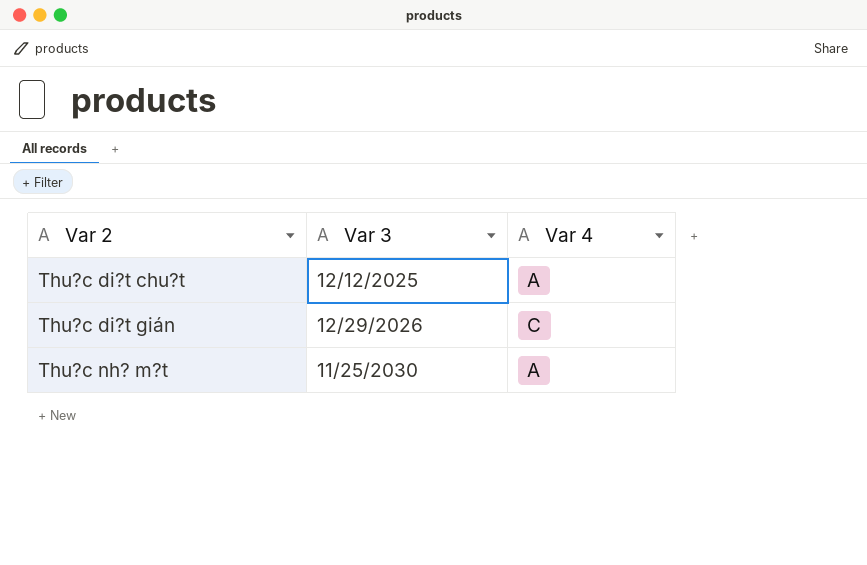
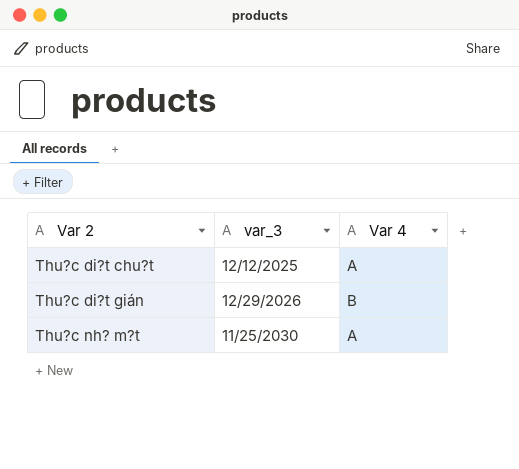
column name: Var 3 -> var_3
Thu?c di?t gián | Var 4: C -> B

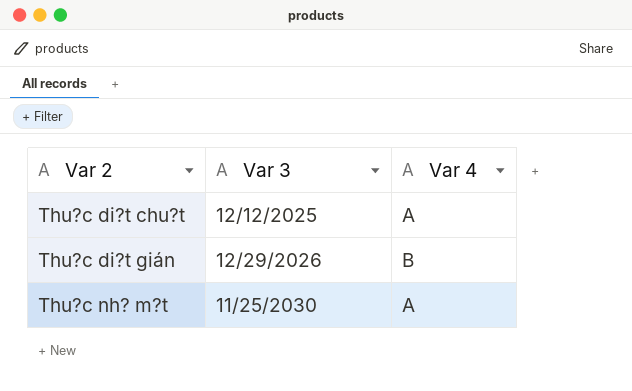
column name: var_3 -> Var 3

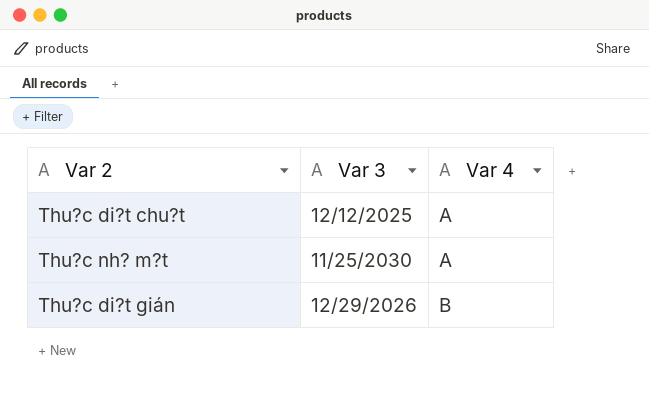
row order: Var 2 ascending -> Var 4 ascending

